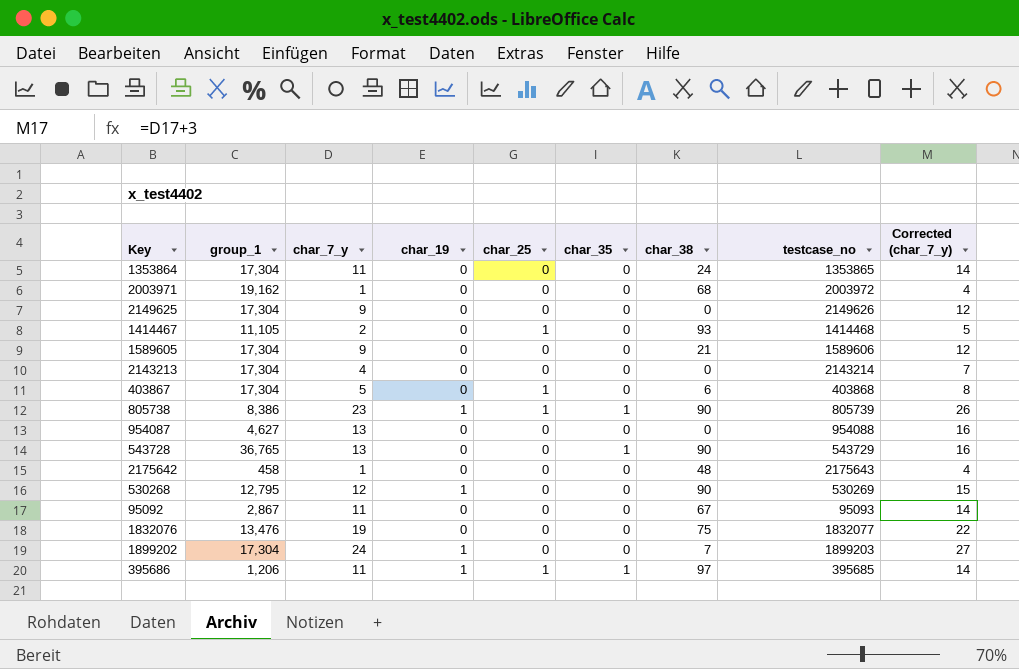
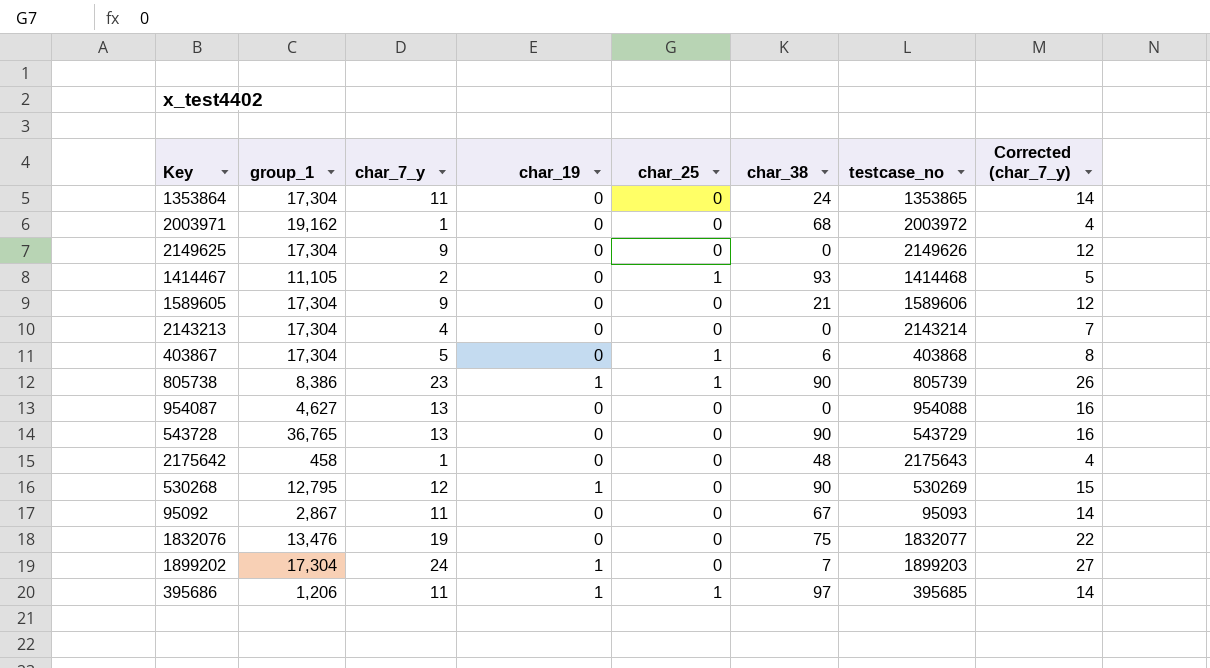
column char_35 | position: 6 -> none

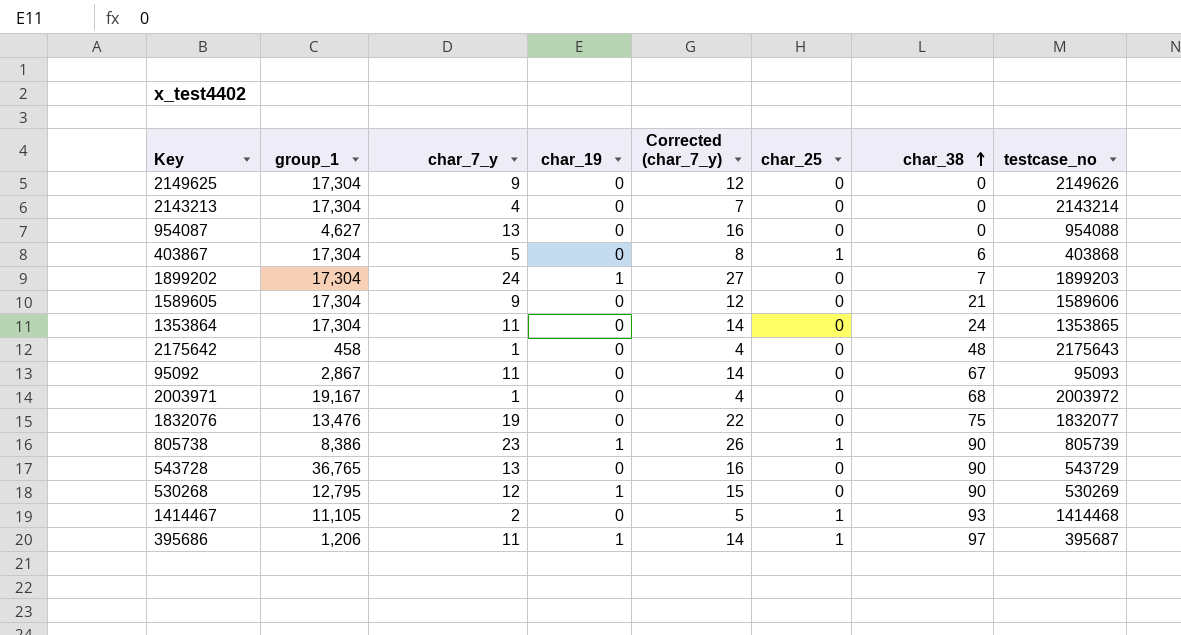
row order: none -> char_38 ascending
column Corrected (char_7_y) | position: 8 -> 5
2003971 | group_1: 19,162 -> 19,167
395686 | testcase_no: 395685 -> 395687

